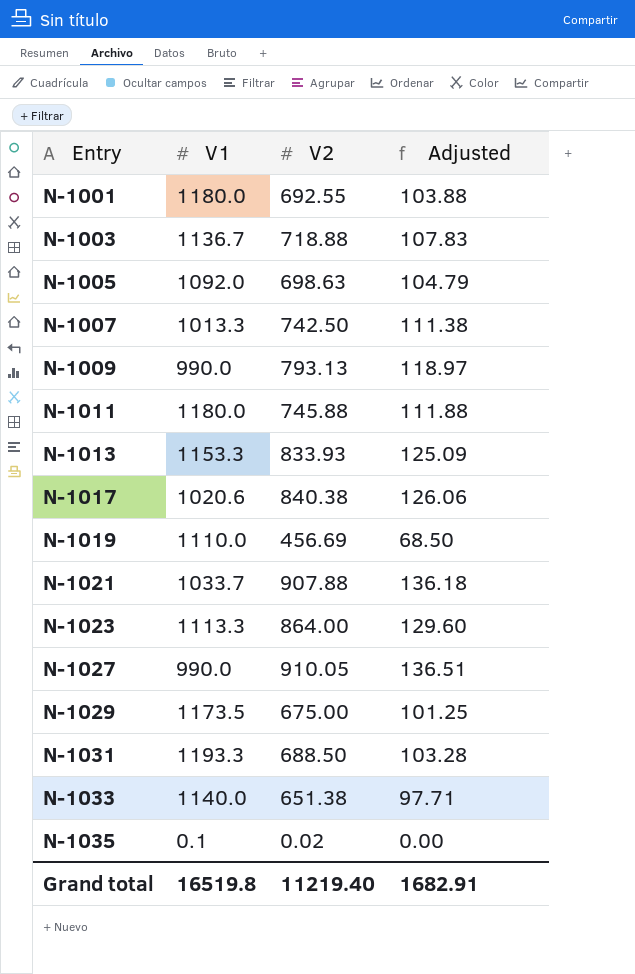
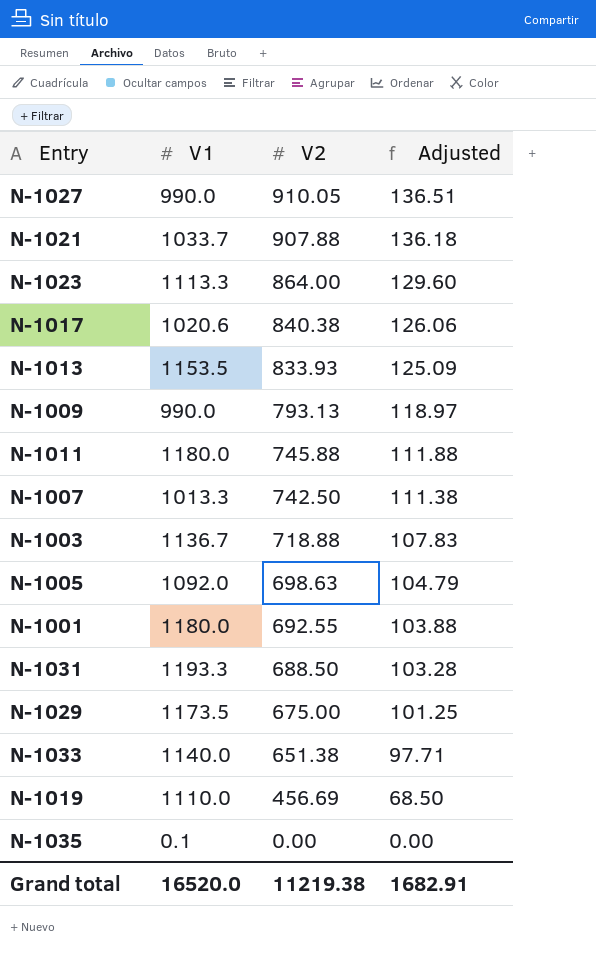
row order: Entry ascending -> V2 descending
N-1013 | V1: 1153.3 -> 1153.5
N-1035 | V2: 0.02 -> 0.00
Grand total | V1: 16519.8 -> 16520.0
Grand total | V2: 11219.40 -> 11219.38

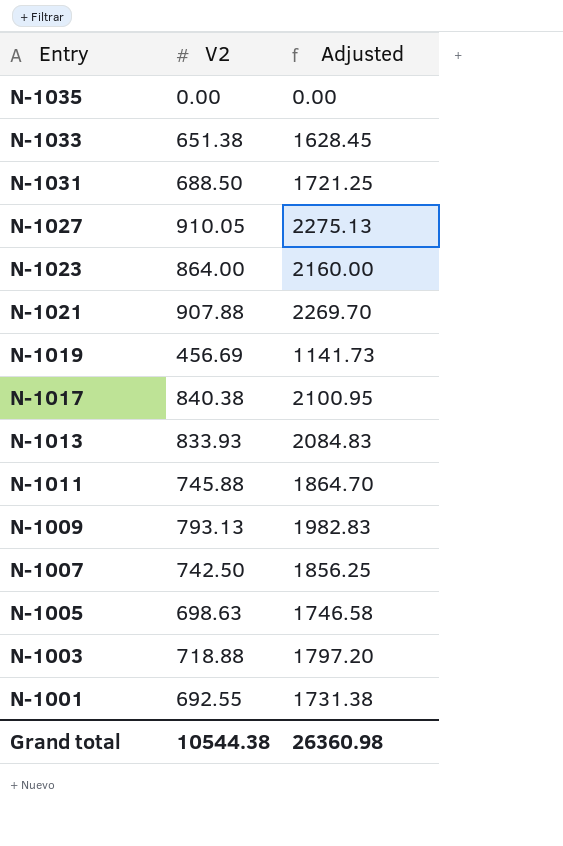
row order: V2 descending -> Entry descending
column V1 | position: 2 -> none
column Adjusted | formula: [V2] * 0.15 -> [V2] * 2.5
row N-1029: 1173.5 | 675.00 | 101.25 -> none
Grand total | V2: 11219.38 -> 10544.38
Grand total | Adjusted: 1682.91 -> 26360.98

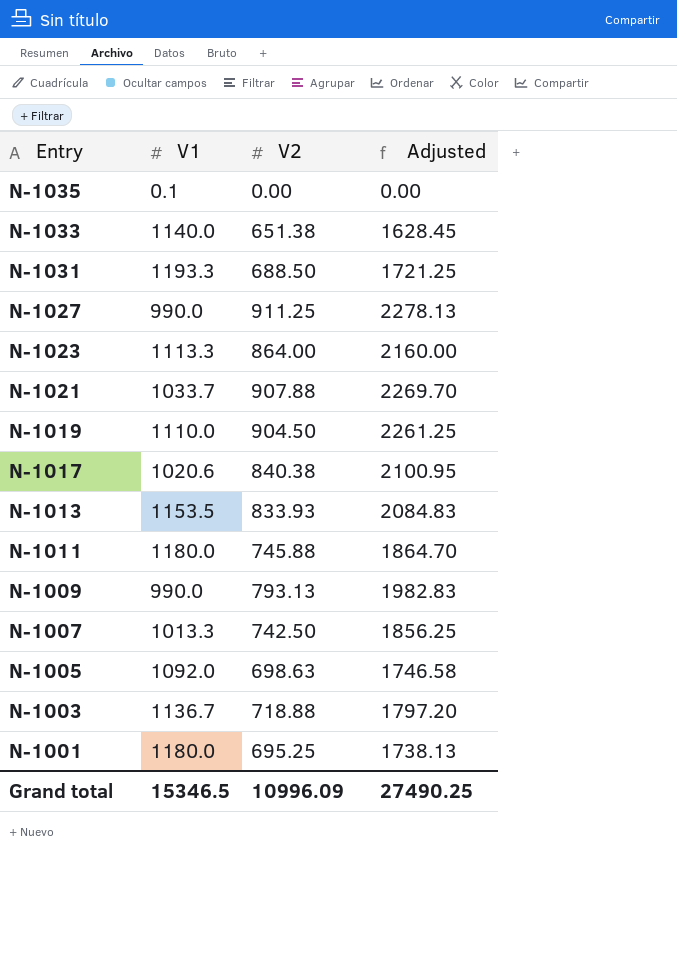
column V1 | position: none -> 2
N-1027 | V2: 910.05 -> 911.25
N-1027 | Adjusted: 2275.13 -> 2278.13
N-1019 | V2: 456.69 -> 904.50
N-1019 | Adjusted: 1141.73 -> 2261.25
N-1001 | V2: 692.55 -> 695.25
N-1001 | Adjusted: 1731.38 -> 1738.13
Grand total | V2: 10544.38 -> 10996.09
Grand total | Adjusted: 26360.98 -> 27490.25

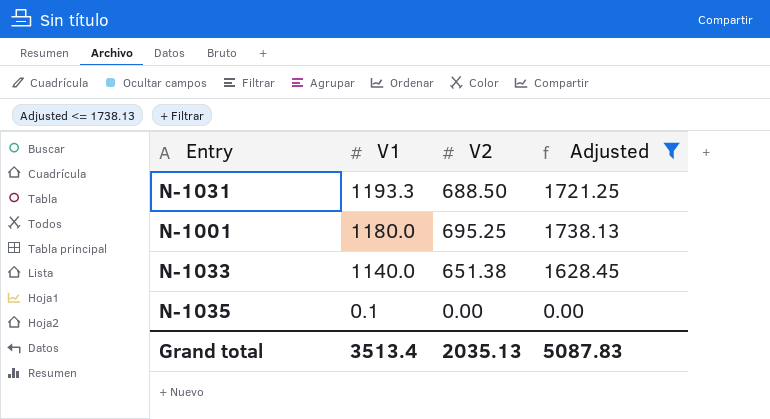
filter: none -> Adjusted <= 1738.13
row order: Entry descending -> V1 descending
Grand total | V1: 15346.5 -> 3513.4
Grand total | V2: 10996.09 -> 2035.13
Grand total | Adjusted: 27490.25 -> 5087.83

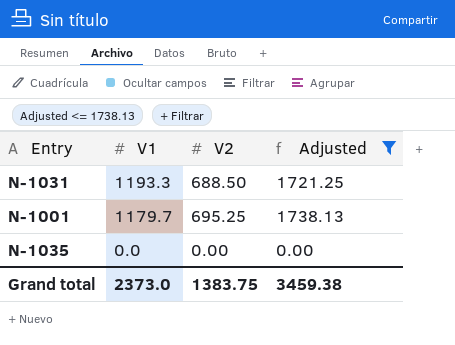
row N-1033: 1140.0 | 651.38 | 1628.45 -> none
N-1001 | V1: 1180.0 -> 1179.7
N-1035 | V1: 0.1 -> 0.0
Grand total | V1: 3513.4 -> 2373.0
Grand total | V2: 2035.13 -> 1383.75
Grand total | Adjusted: 5087.83 -> 3459.38

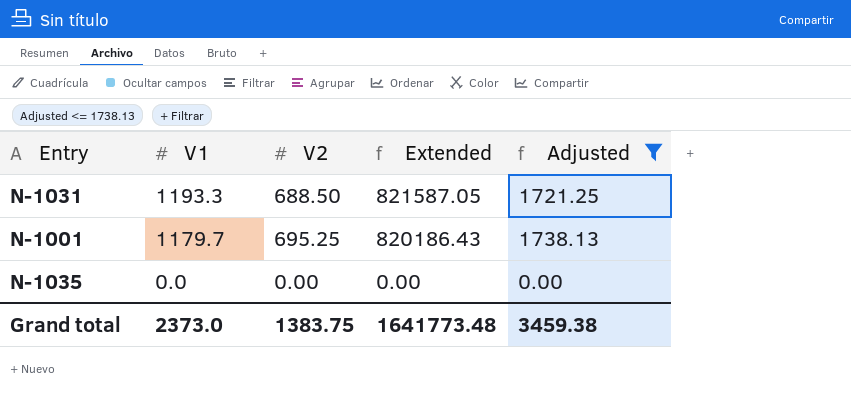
column Extended | formula: none -> [V1] * [V2]

